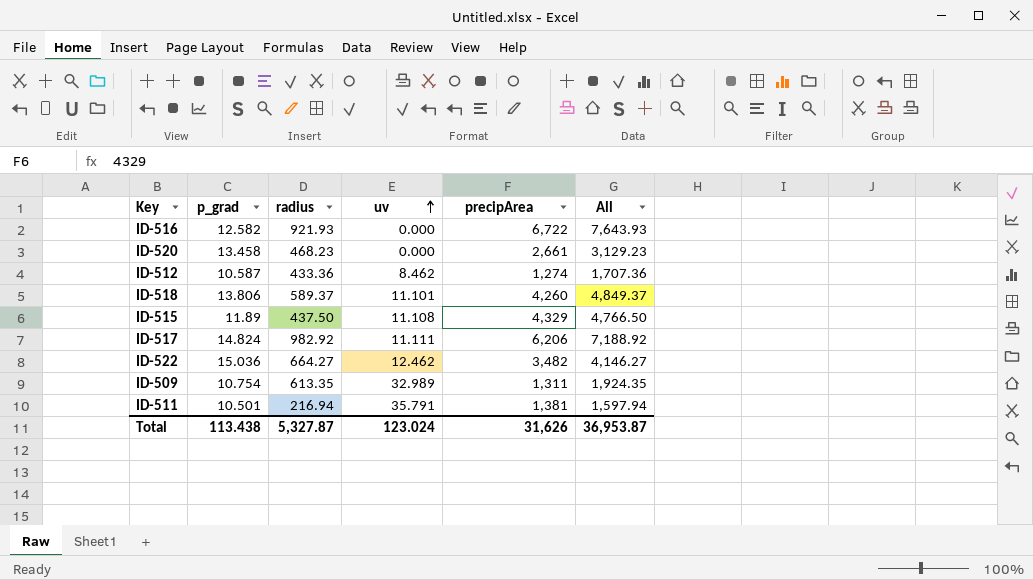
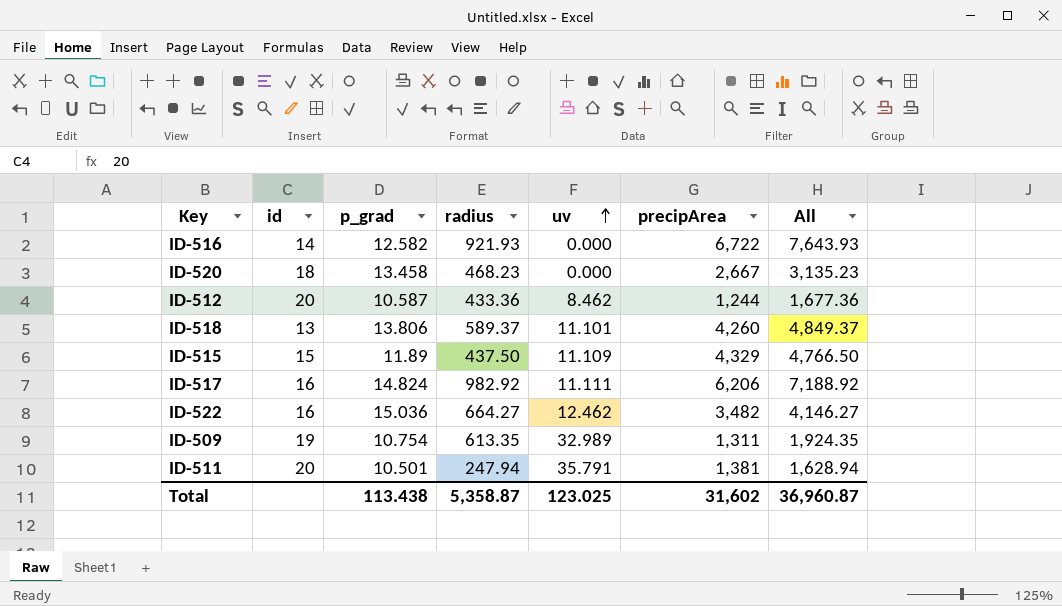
column id | position: none -> 2
ID-520 | precipArea: 2,661 -> 2,667
ID-520 | All: 3,129.23 -> 3,135.23
ID-512 | precipArea: 1,274 -> 1,244
ID-512 | All: 1,707.36 -> 1,677.36
ID-515 | uv: 11.108 -> 11.109
ID-511 | radius: 216.94 -> 247.94
ID-511 | All: 1,597.94 -> 1,628.94
Total | radius: 5,327.87 -> 5,358.87
Total | uv: 123.024 -> 123.025
Total | precipArea: 31,626 -> 31,602
Total | All: 36,953.87 -> 36,960.87

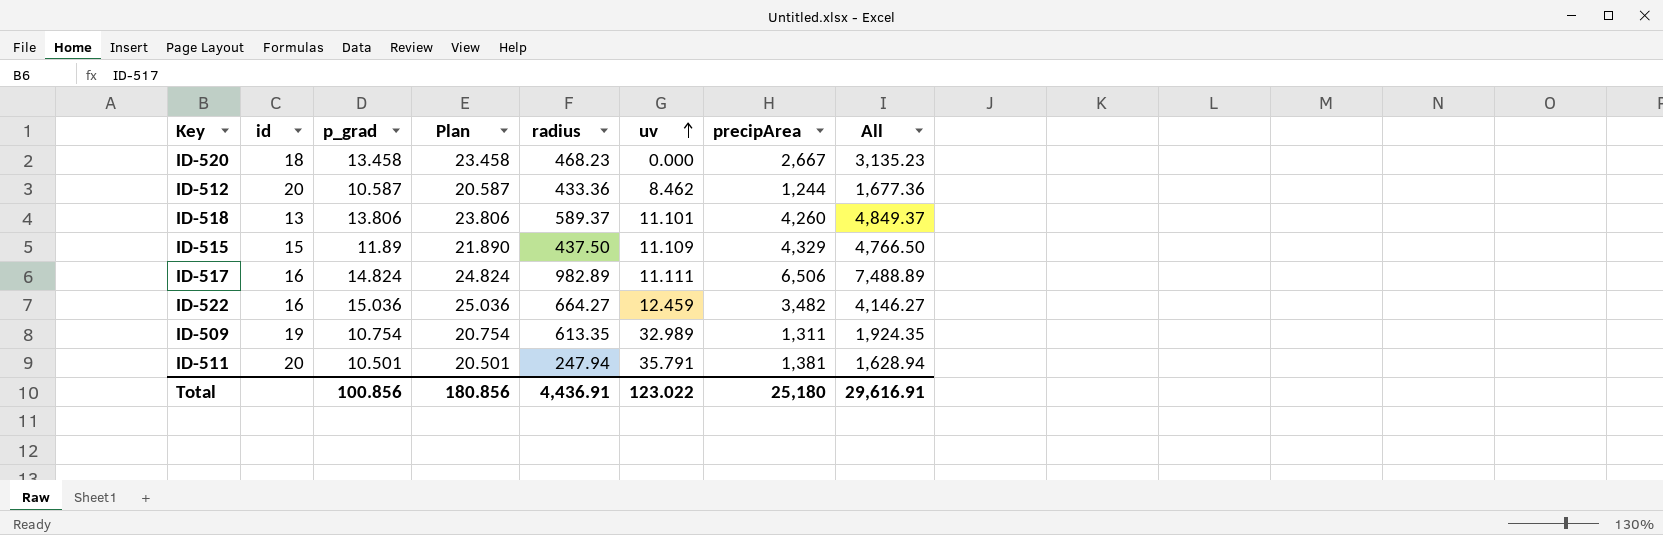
column Plan | formula: none -> [p_grad] + 10
row ID-516: 14 | 12.582 | 921.93 | 0.000 | 6,722 | 7,643.93 -> none
ID-517 | radius: 982.92 -> 982.89
ID-517 | precipArea: 6,206 -> 6,506
ID-517 | All: 7,188.92 -> 7,488.89
ID-522 | uv: 12.462 -> 12.459
Total | p_grad: 113.438 -> 100.856
Total | radius: 5,358.87 -> 4,436.91
Total | uv: 123.025 -> 123.022
Total | precipArea: 31,602 -> 25,180
Total | All: 36,960.87 -> 29,616.91

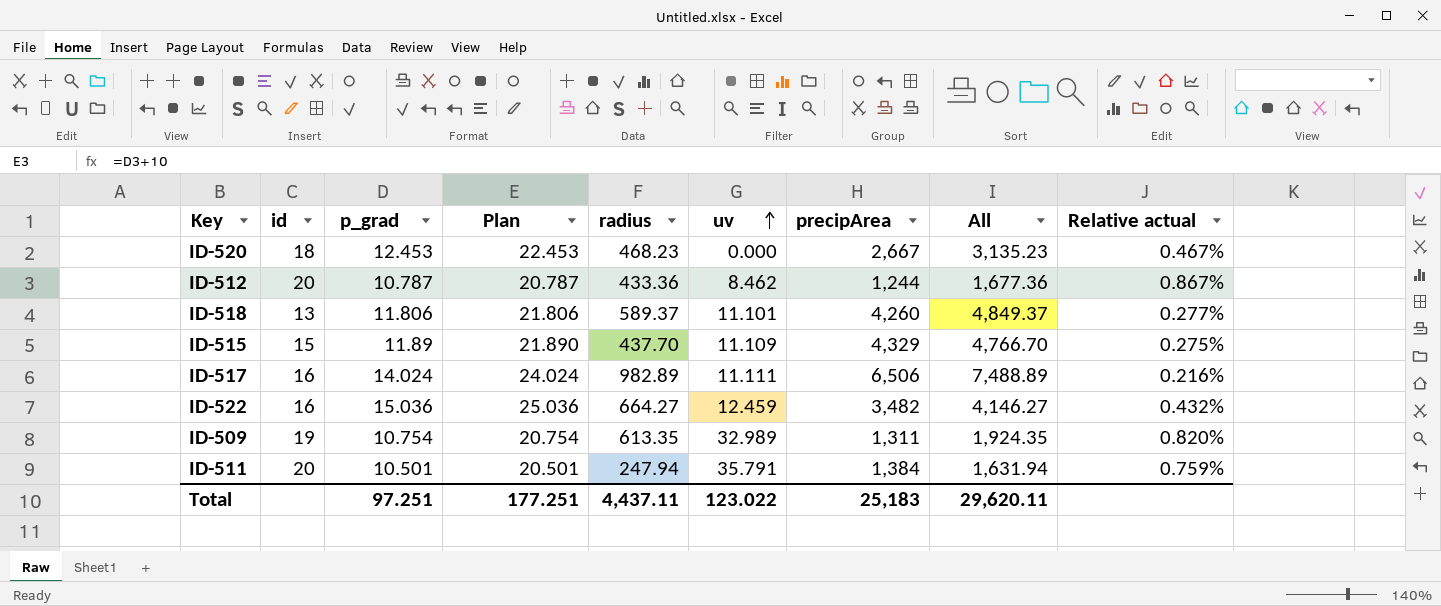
column Relative actual | formula: none -> [p_grad] / [precipArea]
ID-520 | p_grad: 13.458 -> 12.453
ID-520 | Plan: 23.458 -> 22.453
ID-512 | p_grad: 10.587 -> 10.787
ID-512 | Plan: 20.587 -> 20.787
ID-518 | p_grad: 13.806 -> 11.806
ID-518 | Plan: 23.806 -> 21.806
ID-515 | radius: 437.50 -> 437.70
ID-515 | All: 4,766.50 -> 4,766.70
ID-517 | p_grad: 14.824 -> 14.024
ID-517 | Plan: 24.824 -> 24.024
ID-511 | precipArea: 1,381 -> 1,384
ID-511 | All: 1,628.94 -> 1,631.94
Total | p_grad: 100.856 -> 97.251
Total | Plan: 180.856 -> 177.251
Total | radius: 4,436.91 -> 4,437.11
Total | precipArea: 25,180 -> 25,183
Total | All: 29,616.91 -> 29,620.11

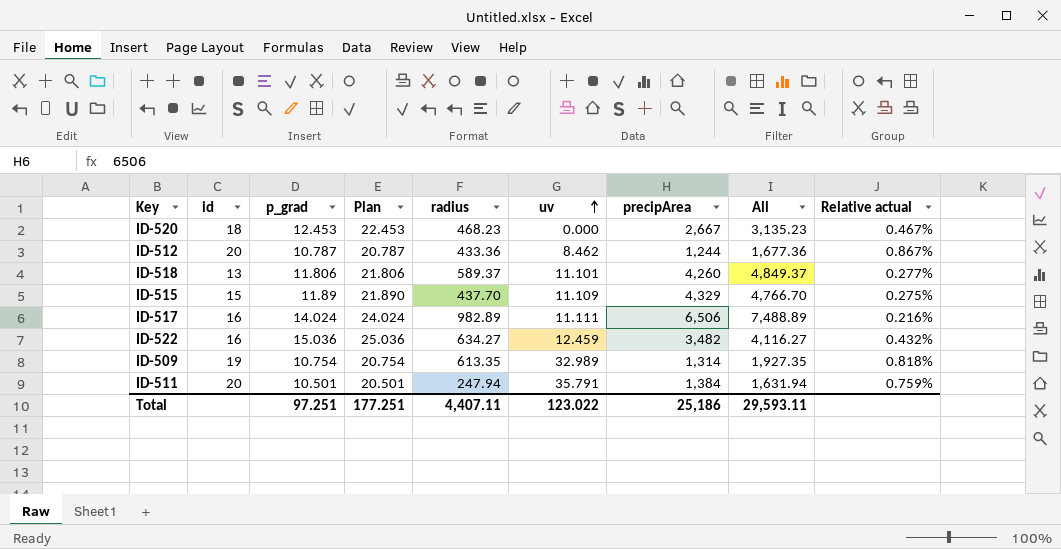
ID-522 | radius: 664.27 -> 634.27
ID-522 | All: 4,146.27 -> 4,116.27
ID-509 | precipArea: 1,311 -> 1,314
ID-509 | All: 1,924.35 -> 1,927.35
ID-509 | Relative actual: 0.820% -> 0.818%
Total | radius: 4,437.11 -> 4,407.11
Total | precipArea: 25,183 -> 25,186
Total | All: 29,620.11 -> 29,593.11

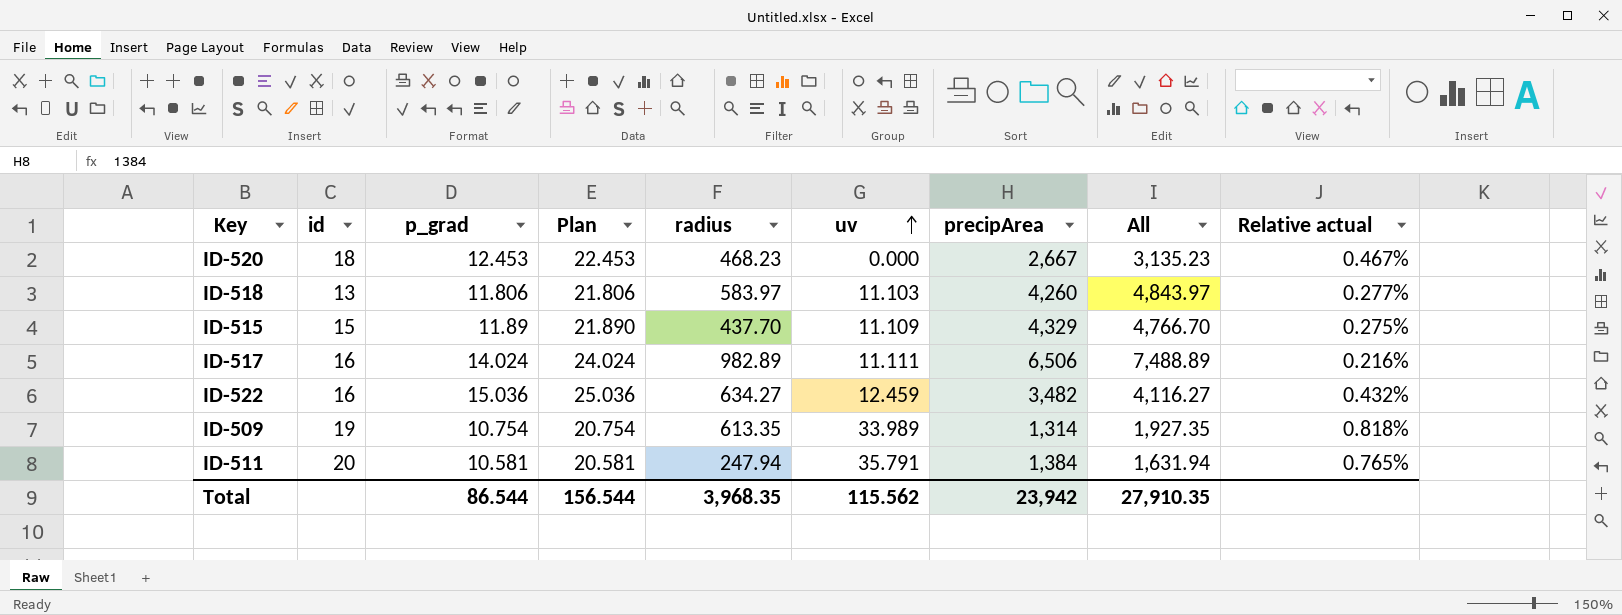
row ID-512: 20 | 10.787 | 20.787 | 433.36 | 8.462 | 1,244 | 1,677.36 | 0.867% -> none
ID-518 | radius: 589.37 -> 583.97
ID-518 | uv: 11.101 -> 11.103
ID-518 | All: 4,849.37 -> 4,843.97
ID-509 | uv: 32.989 -> 33.989
ID-511 | p_grad: 10.501 -> 10.581
ID-511 | Plan: 20.501 -> 20.581
ID-511 | Relative actual: 0.759% -> 0.765%
Total | p_grad: 97.251 -> 86.544
Total | Plan: 177.251 -> 156.544
Total | radius: 4,407.11 -> 3,968.35
Total | uv: 123.022 -> 115.562
Total | precipArea: 25,186 -> 23,942
Total | All: 29,593.11 -> 27,910.35

